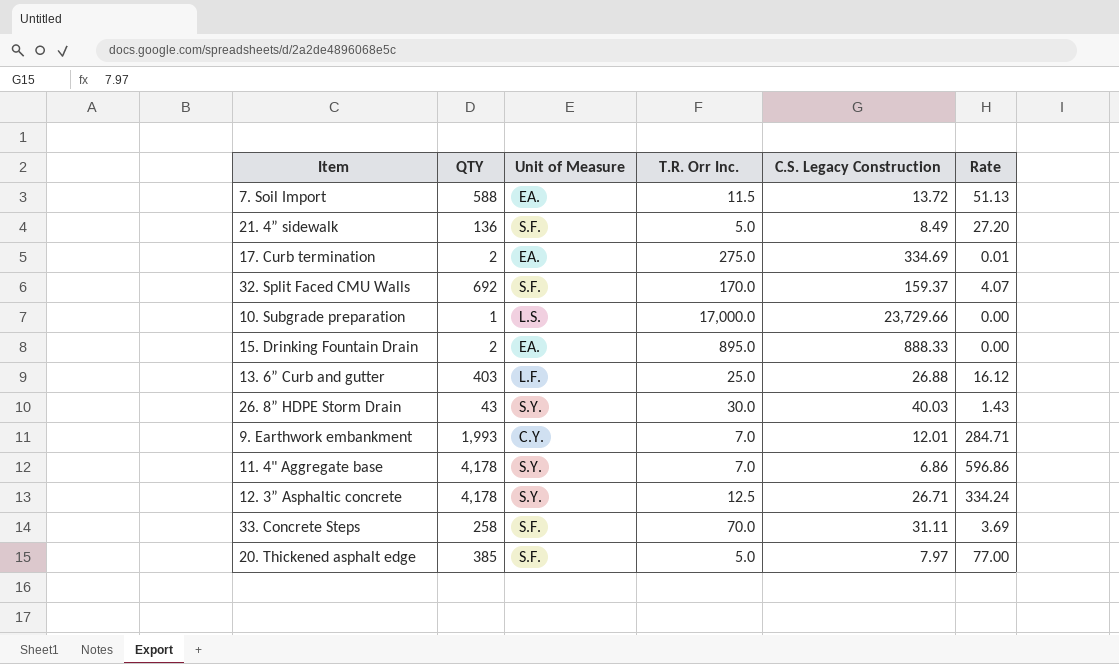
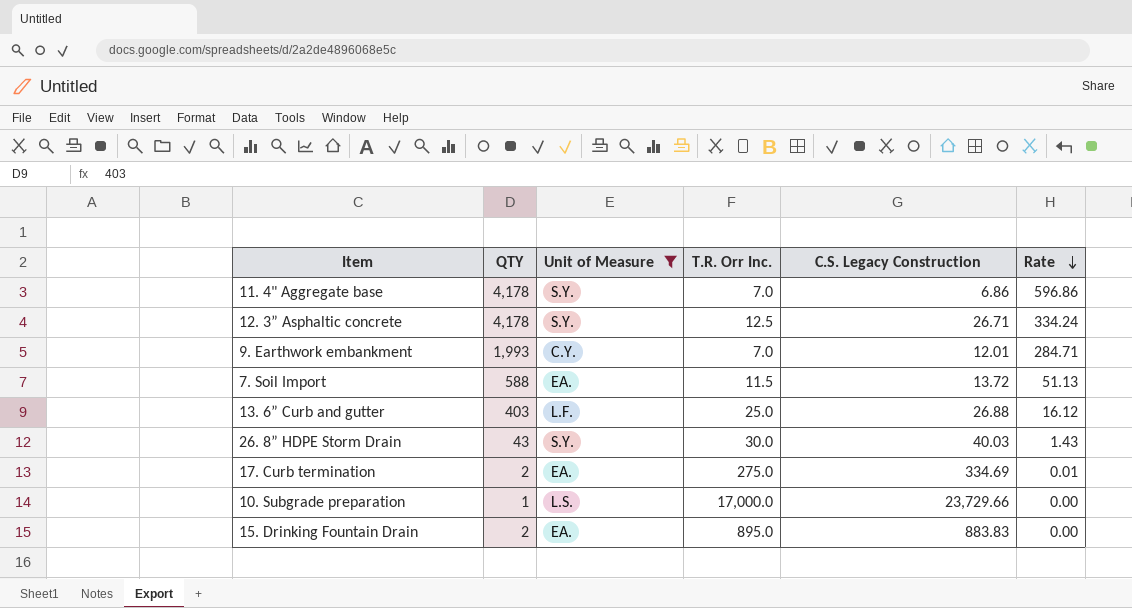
filter: none -> Unit of Measure != S.F.
row order: none -> Rate descending
15. Drinking Fountain Drain | C.S. Legacy Construction: 888.33 -> 883.83

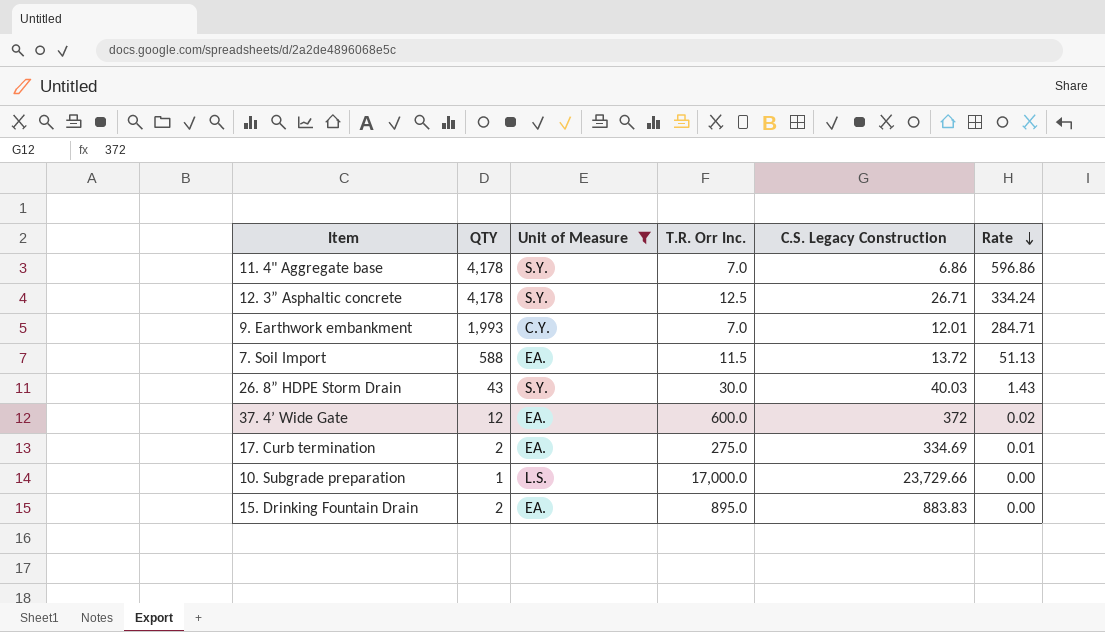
row 13. 6” Curb and gutter: 403 | L.F. | 25.0 | 26.88 | 16.12 -> none
row 37. 4’ Wide Gate: none -> 12 | EA. | 600.0 | 372 | 0.02

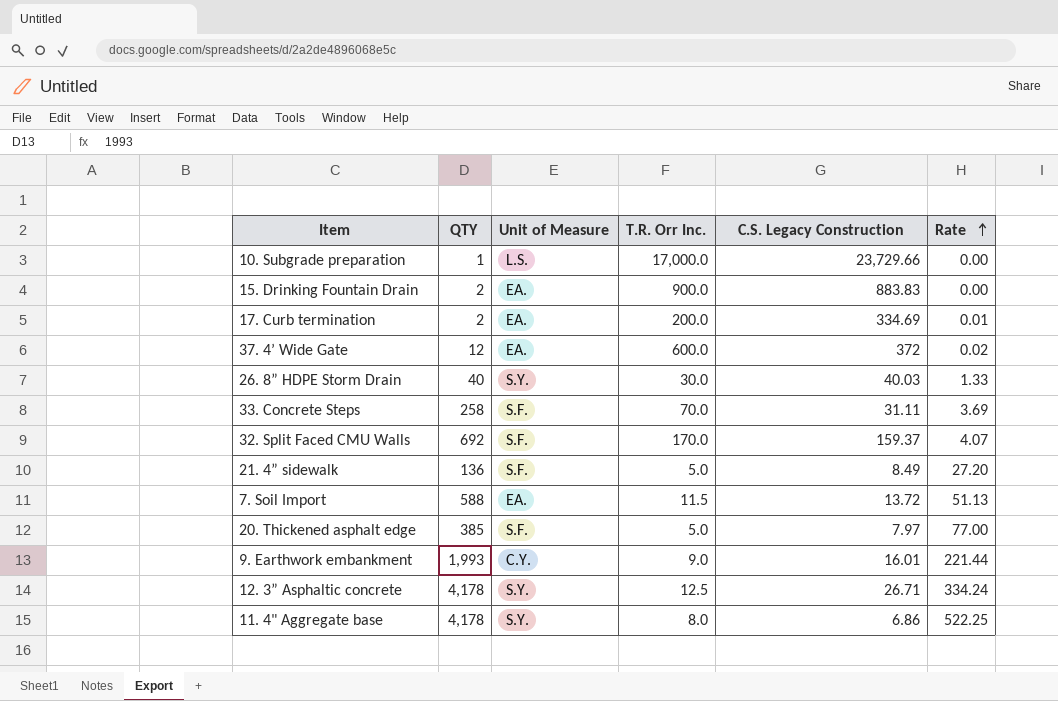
filter: Unit of Measure != S.F. -> none
row order: Rate descending -> Rate ascending
15. Drinking Fountain Drain | T.R. Orr Inc.: 895.0 -> 900.0
17. Curb termination | T.R. Orr Inc.: 275.0 -> 200.0
26. 8” HDPE Storm Drain | QTY: 43 -> 40
26. 8” HDPE Storm Drain | Rate: 1.43 -> 1.33
9. Earthwork embankment | T.R. Orr Inc.: 7.0 -> 9.0
9. Earthwork embankment | C.S. Legacy Construction: 12.01 -> 16.01
9. Earthwork embankment | Rate: 284.71 -> 221.44
11. 4" Aggregate base | T.R. Orr Inc.: 7.0 -> 8.0
11. 4" Aggregate base | Rate: 596.86 -> 522.25

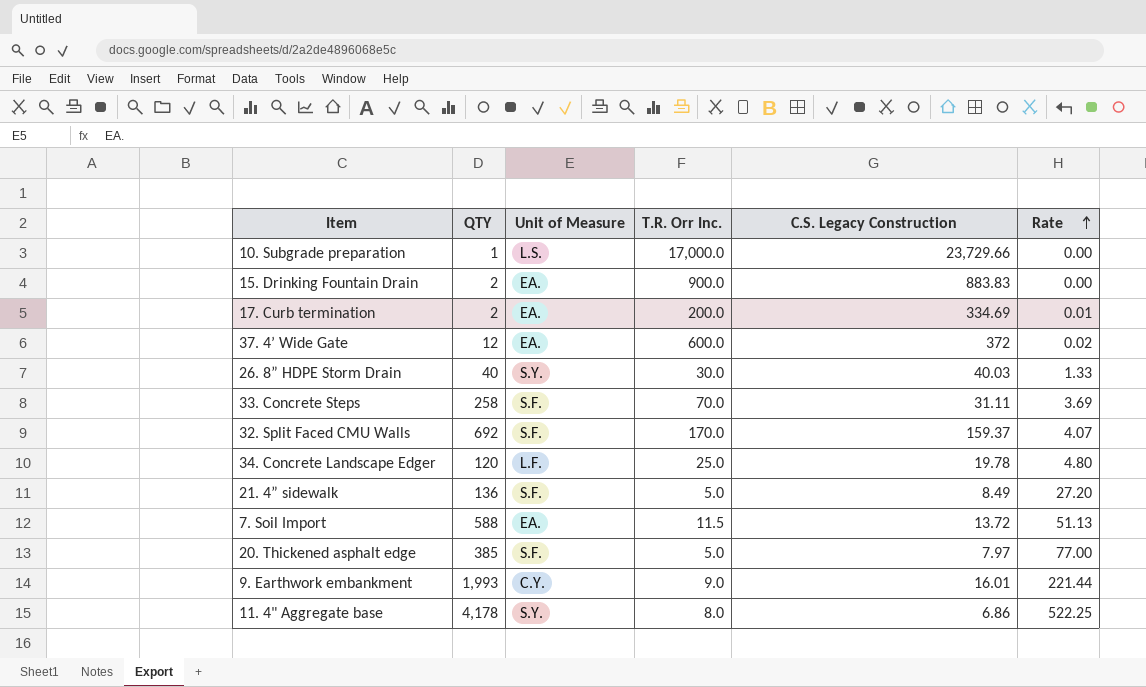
row 12. 3” Asphaltic concrete: 4,178 | S.Y. | 12.5 | 26.71 | 334.24 -> none
row 34. Concrete Landscape Edger: none -> 120 | L.F. | 25.0 | 19.78 | 4.80

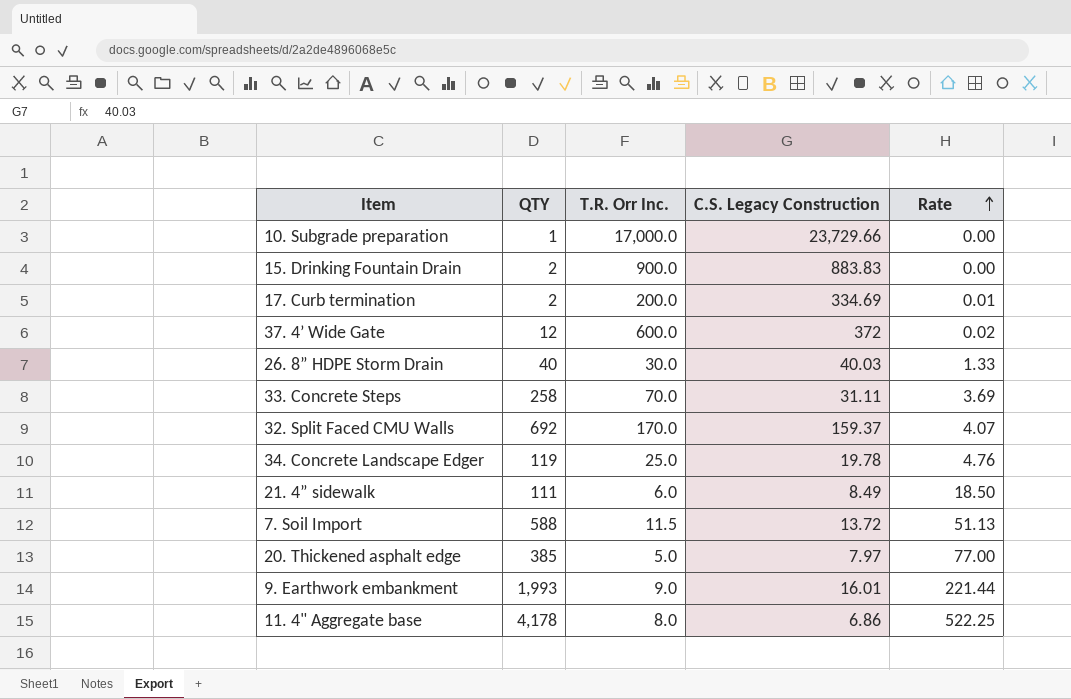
column Unit of Measure | position: 3 -> none
34. Concrete Landscape Edger | QTY: 120 -> 119
34. Concrete Landscape Edger | Rate: 4.80 -> 4.76
21. 4” sidewalk | QTY: 136 -> 111
21. 4” sidewalk | T.R. Orr Inc.: 5.0 -> 6.0
21. 4” sidewalk | Rate: 27.20 -> 18.50

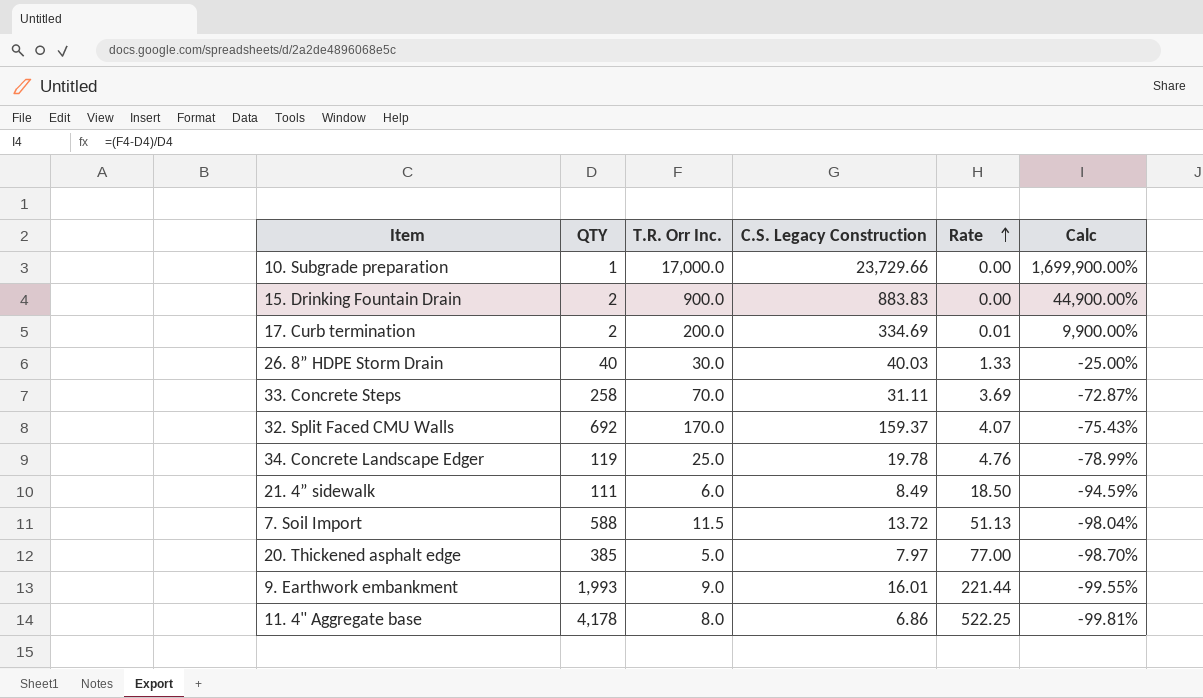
column Calc | formula: none -> ([T.R. Orr Inc.] - [QTY]) / [QTY]
row 37. 4’ Wide Gate: 12 | 600.0 | 372 | 0.02 -> none

